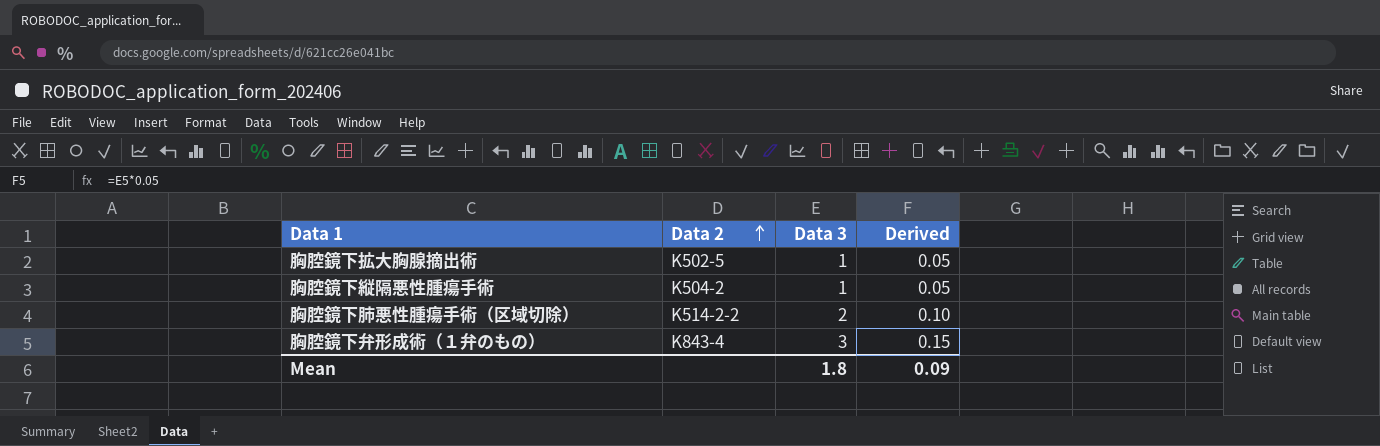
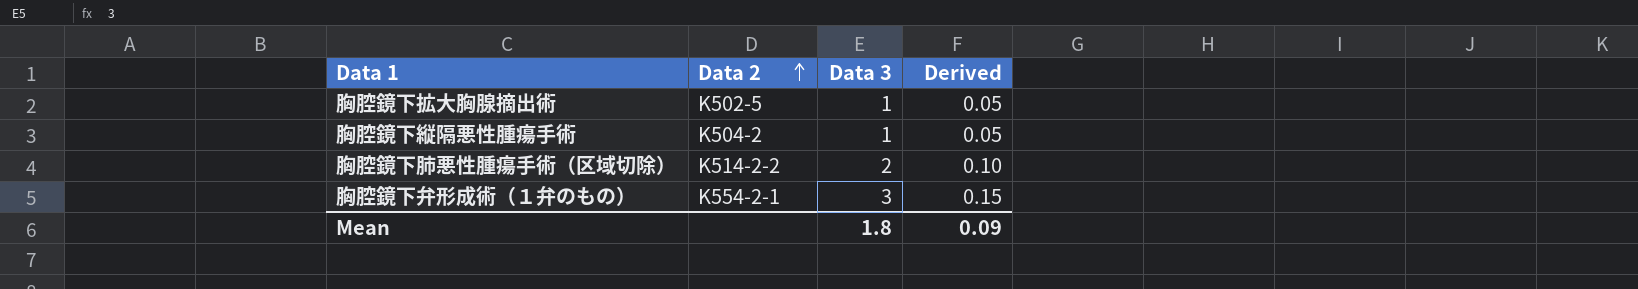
胸腔鏡下弁形成術（１弁のもの） | Data 2: K843-4 -> K554-2-1

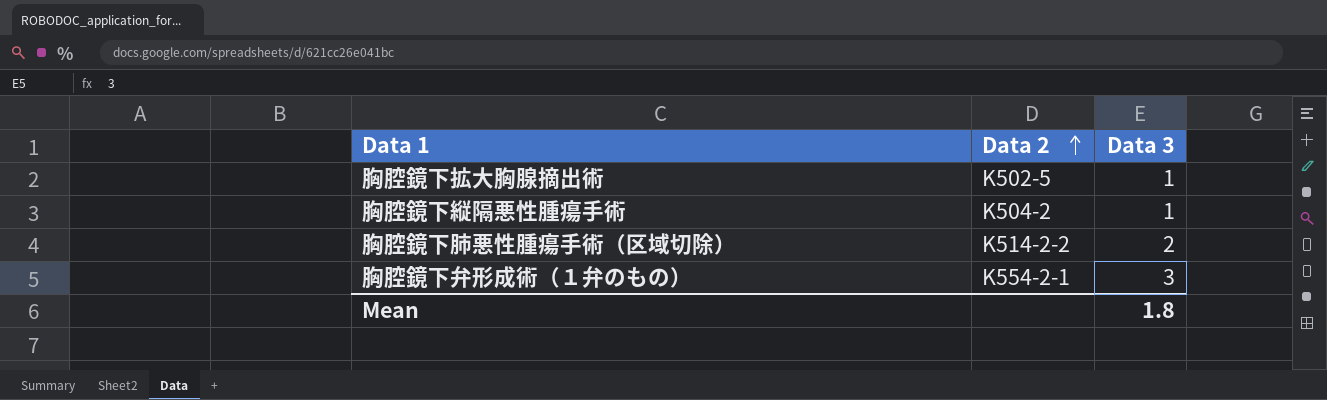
column Derived | formula: [Data 3] * 0.05 -> none

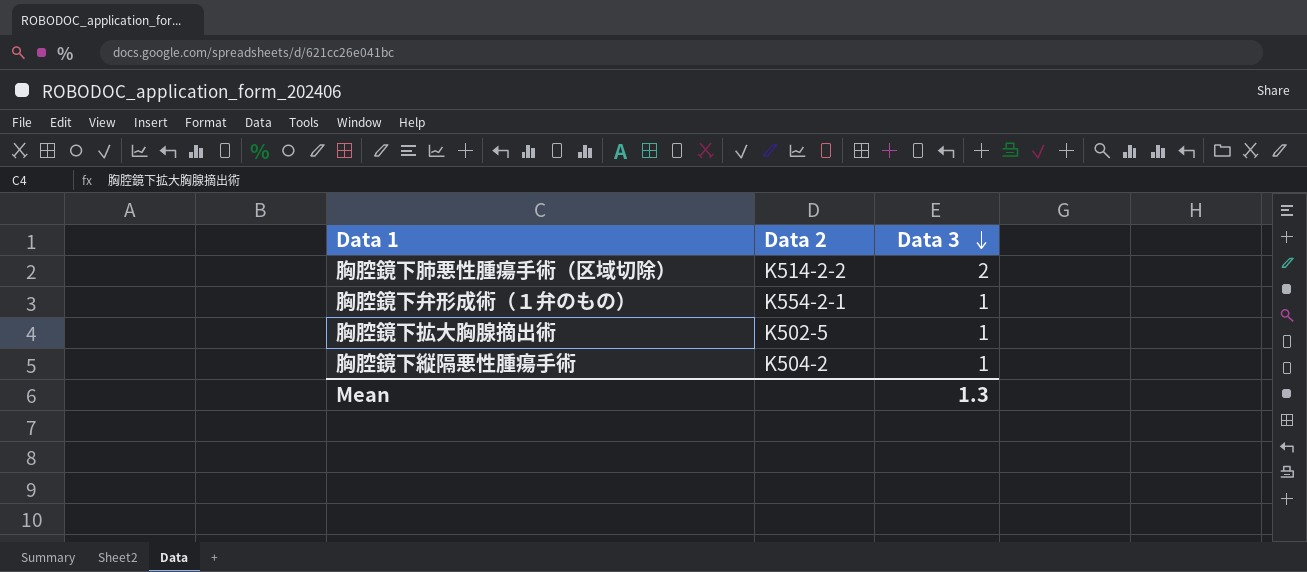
row order: Data 2 ascending -> Data 3 descending
胸腔鏡下弁形成術（１弁のもの） | Data 3: 3 -> 1
Mean | Data 3: 1.8 -> 1.3

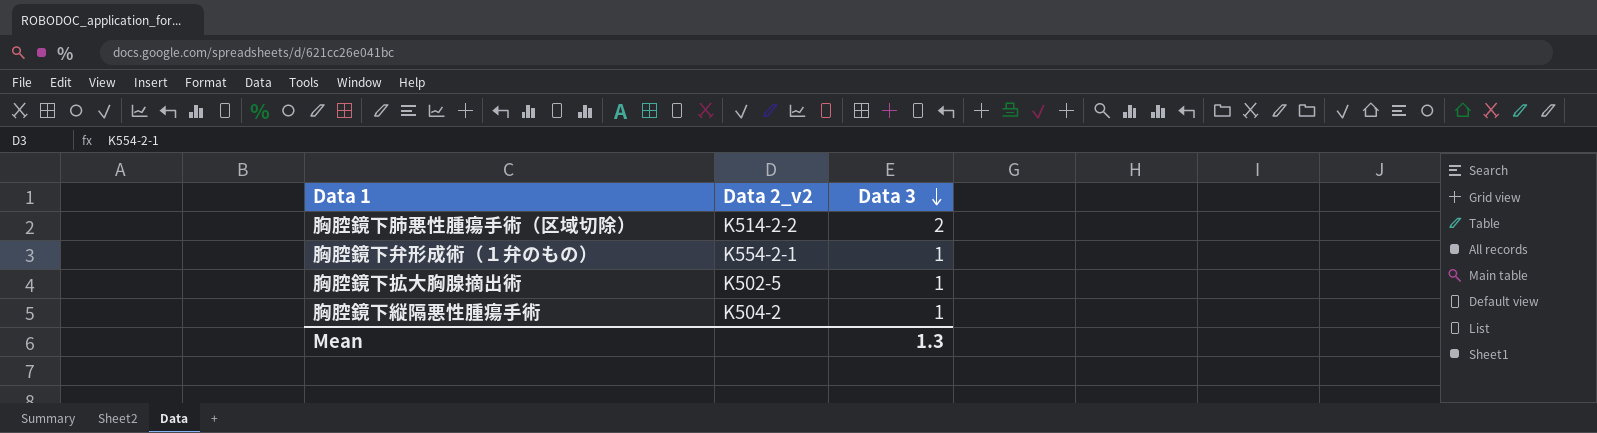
column name: Data 2 -> Data 2_v2

